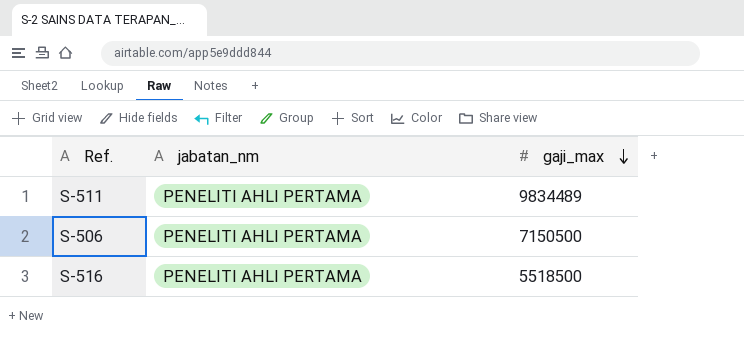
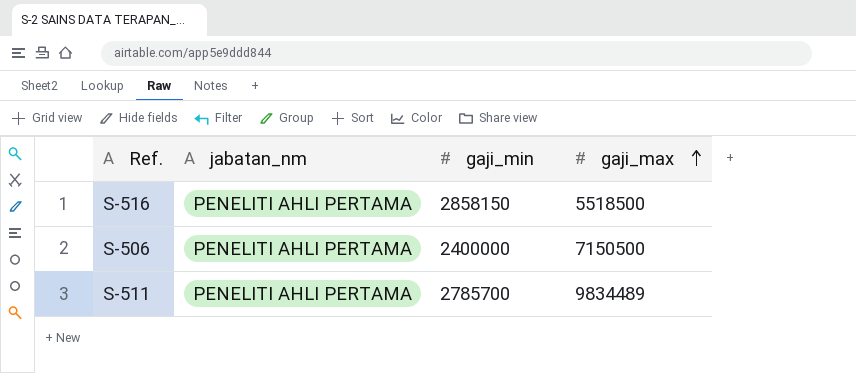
row order: gaji_max descending -> gaji_max ascending
column gaji_min | position: none -> 3

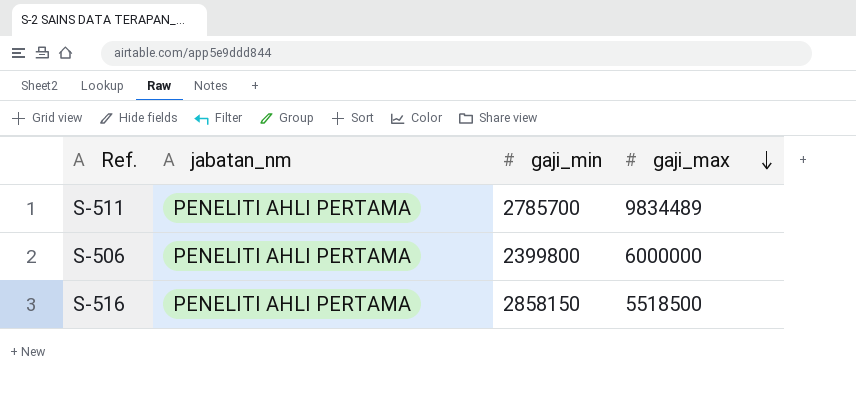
row order: gaji_max ascending -> gaji_max descending
S-506 | gaji_min: 2400000 -> 2399800
S-506 | gaji_max: 7150500 -> 6000000

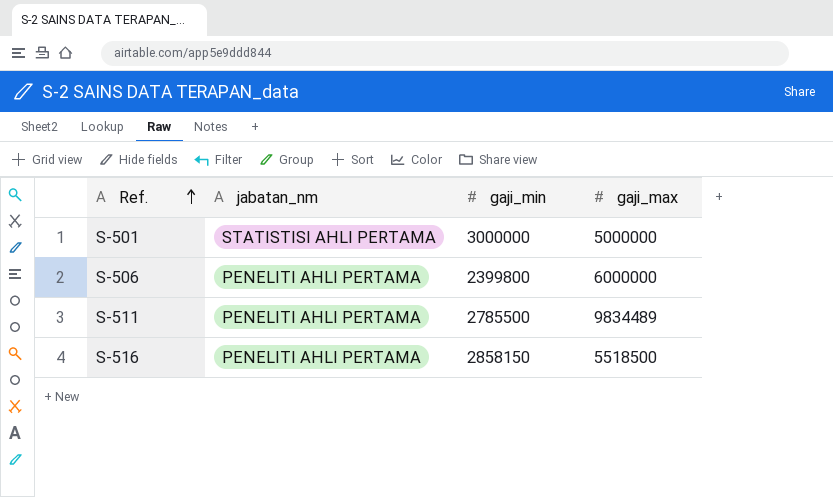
row order: gaji_max descending -> Ref. ascending
row S-501: none -> STATISTISI AHLI PERTAMA | 3000000 | 5000000
S-511 | gaji_min: 2785700 -> 2785500

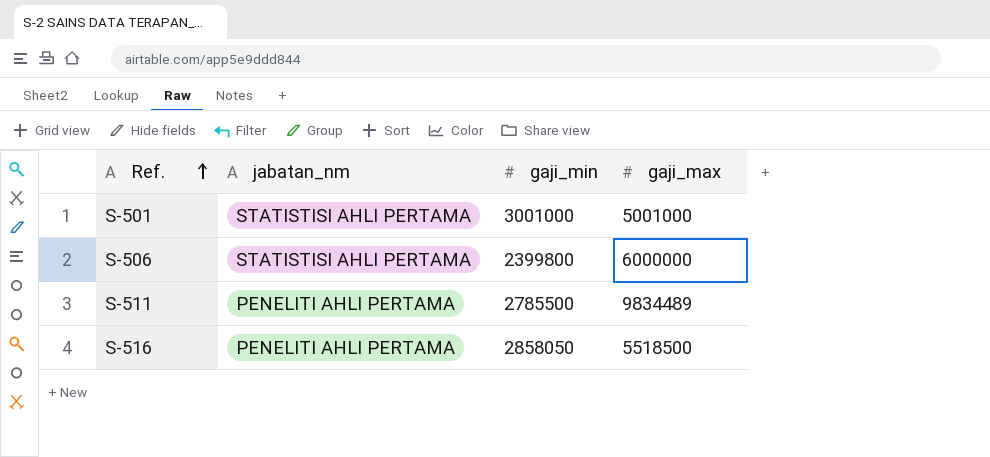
S-501 | gaji_min: 3000000 -> 3001000
S-501 | gaji_max: 5000000 -> 5001000
S-506 | jabatan_nm: PENELITI AHLI PERTAMA -> STATISTISI AHLI PERTAMA
S-516 | gaji_min: 2858150 -> 2858050

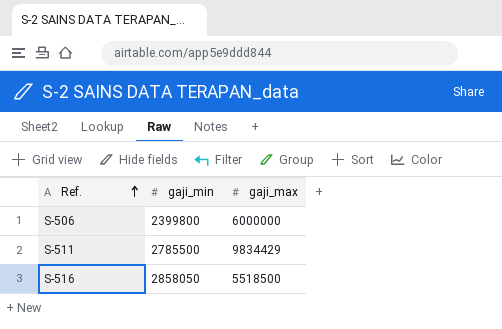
column jabatan_nm | position: 2 -> none
row S-501: STATISTISI AHLI PERTAMA | 3001000 | 5001000 -> none
S-511 | gaji_max: 9834489 -> 9834429

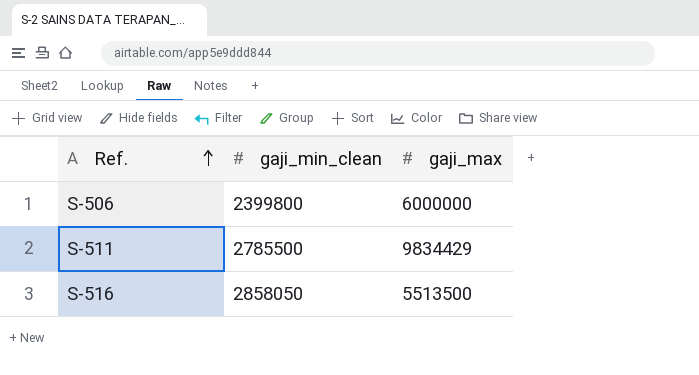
column name: gaji_min -> gaji_min_clean
S-516 | gaji_max: 5518500 -> 5513500

